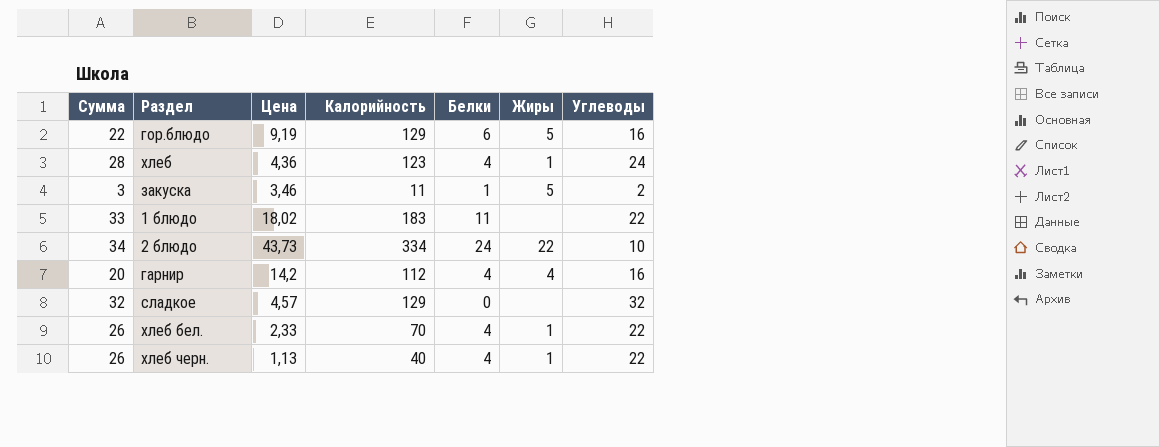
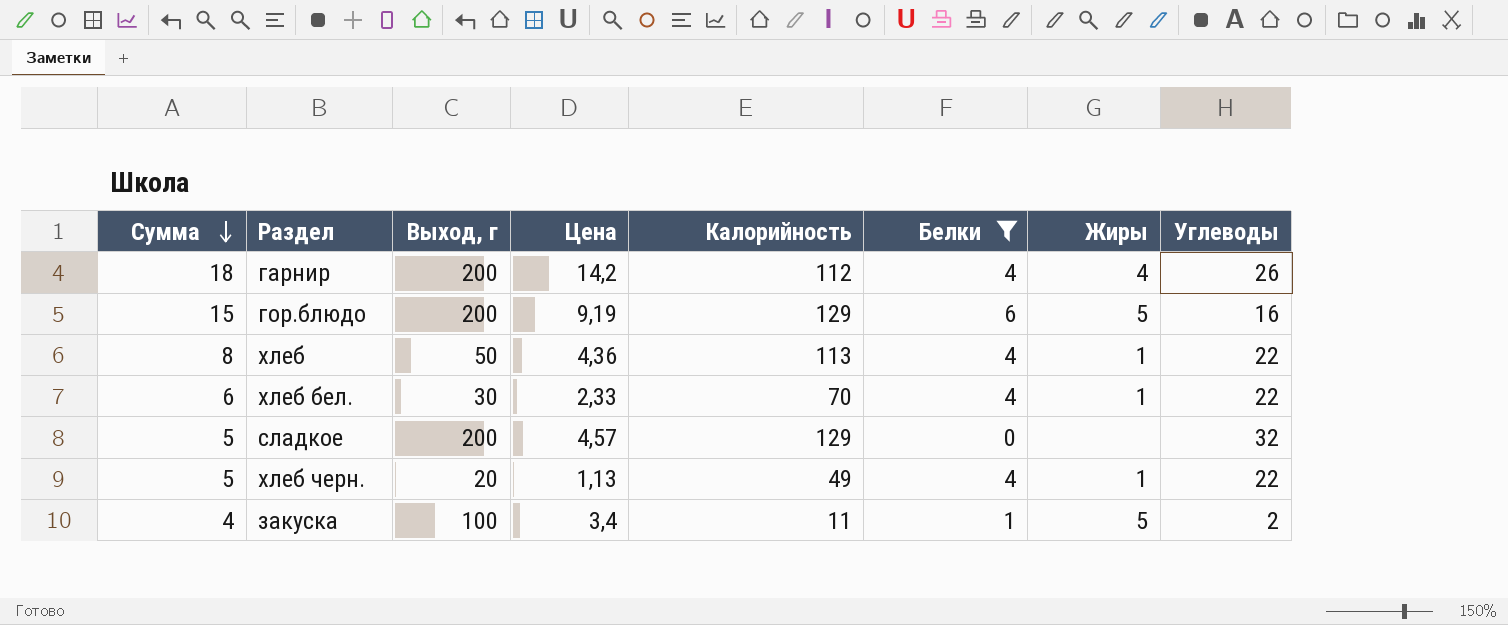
filter: none -> Белки <= 6
row order: none -> Сумма descending
column Сумма | formula: [Белки] + [Углеводы] -> [Цена] + [Белки]
column Выход, г | position: none -> 3
гарнир | Углеводы: 16 -> 26
хлеб | Калорийность: 123 -> 113
хлеб | Углеводы: 24 -> 22
хлеб черн. | Калорийность: 40 -> 49
закуска | Цена: 3,46 -> 3,4

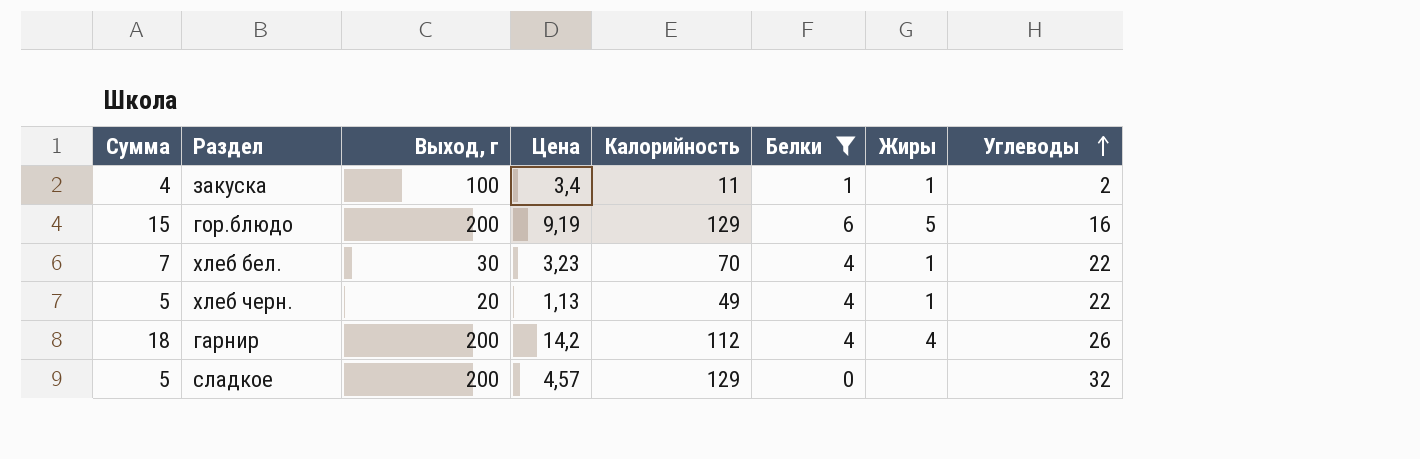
row order: Сумма descending -> Углеводы ascending
row хлеб: 8 | 50 | 4,36 | 113 | 4 | 1 | 22 -> none
закуска | Жиры: 5 -> 1
хлеб бел. | Сумма: 6 -> 7
хлеб бел. | Цена: 2,33 -> 3,23

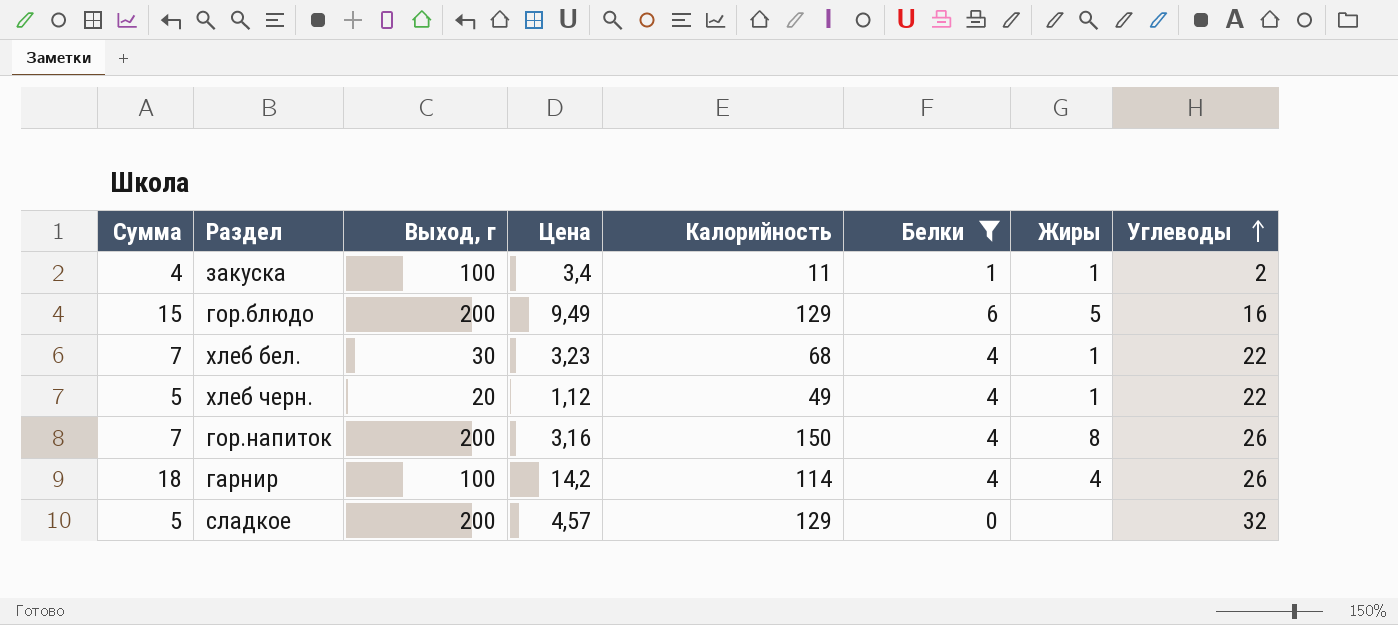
гор.блюдо | Цена: 9,19 -> 9,49
хлеб бел. | Калорийность: 70 -> 68
хлеб черн. | Цена: 1,13 -> 1,12
row гор.напиток: none -> 7 | 200 | 3,16 | 150 | 4 | 8 | 26
гарнир | Выход, г: 200 -> 100
гарнир | Калорийность: 112 -> 114

